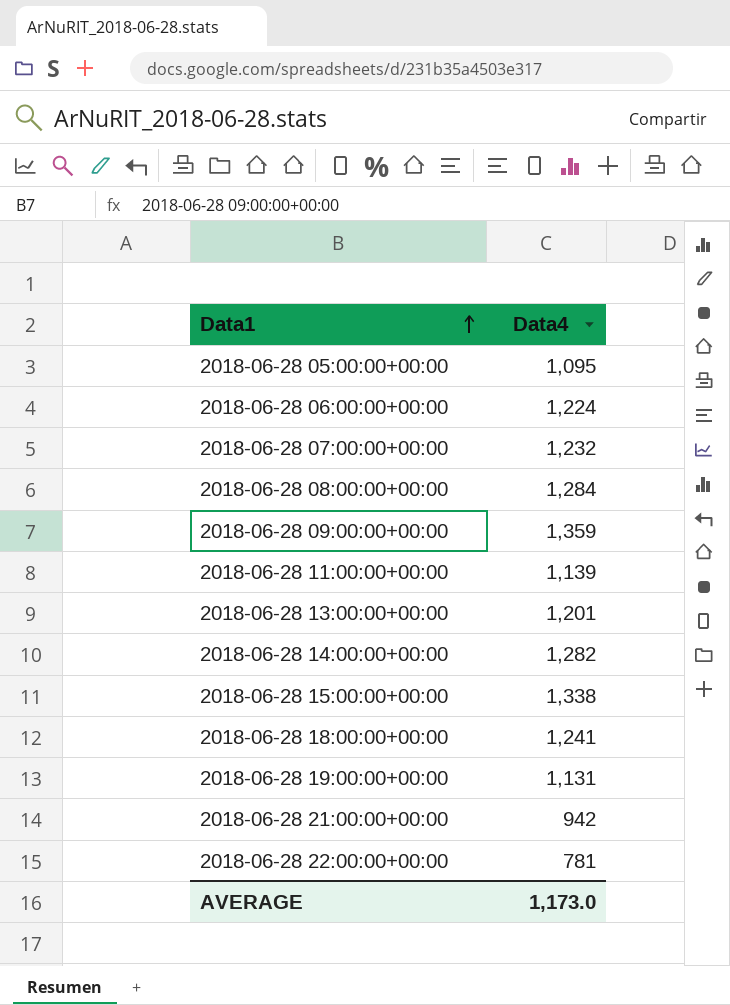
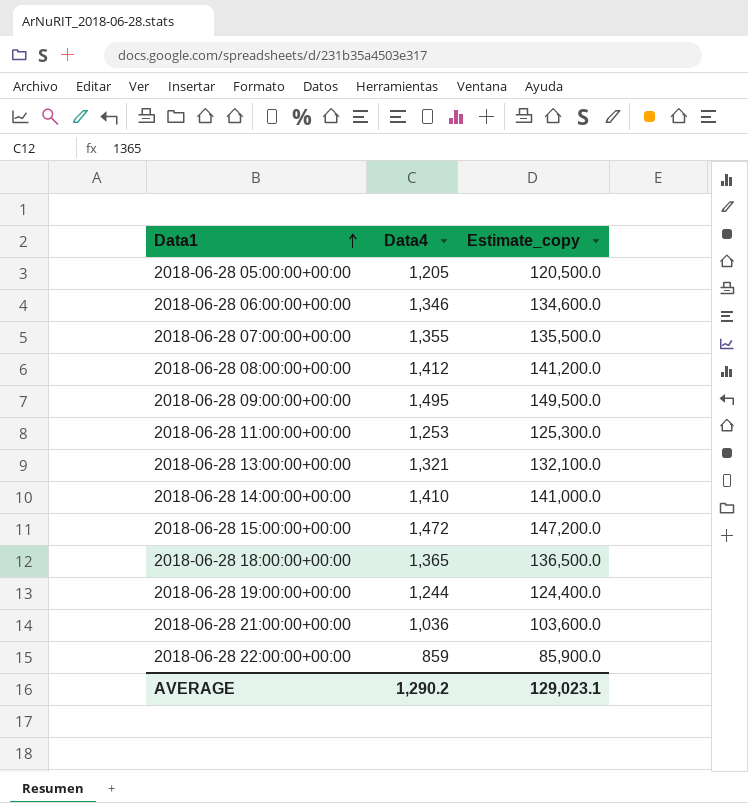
column Estimate_copy | formula: none -> [Data4] * 100
2018-06-28 05:00:00+00:00 | Data4: 1,095 -> 1,205
2018-06-28 06:00:00+00:00 | Data4: 1,224 -> 1,346
2018-06-28 07:00:00+00:00 | Data4: 1,232 -> 1,355
2018-06-28 08:00:00+00:00 | Data4: 1,284 -> 1,412
2018-06-28 09:00:00+00:00 | Data4: 1,359 -> 1,495
2018-06-28 11:00:00+00:00 | Data4: 1,139 -> 1,253
2018-06-28 13:00:00+00:00 | Data4: 1,201 -> 1,321
2018-06-28 14:00:00+00:00 | Data4: 1,282 -> 1,410
2018-06-28 15:00:00+00:00 | Data4: 1,338 -> 1,472
2018-06-28 18:00:00+00:00 | Data4: 1,241 -> 1,365
2018-06-28 19:00:00+00:00 | Data4: 1,131 -> 1,244
2018-06-28 21:00:00+00:00 | Data4: 942 -> 1,036
2018-06-28 22:00:00+00:00 | Data4: 781 -> 859
AVERAGE | Data4: 1,173.0 -> 1,290.2

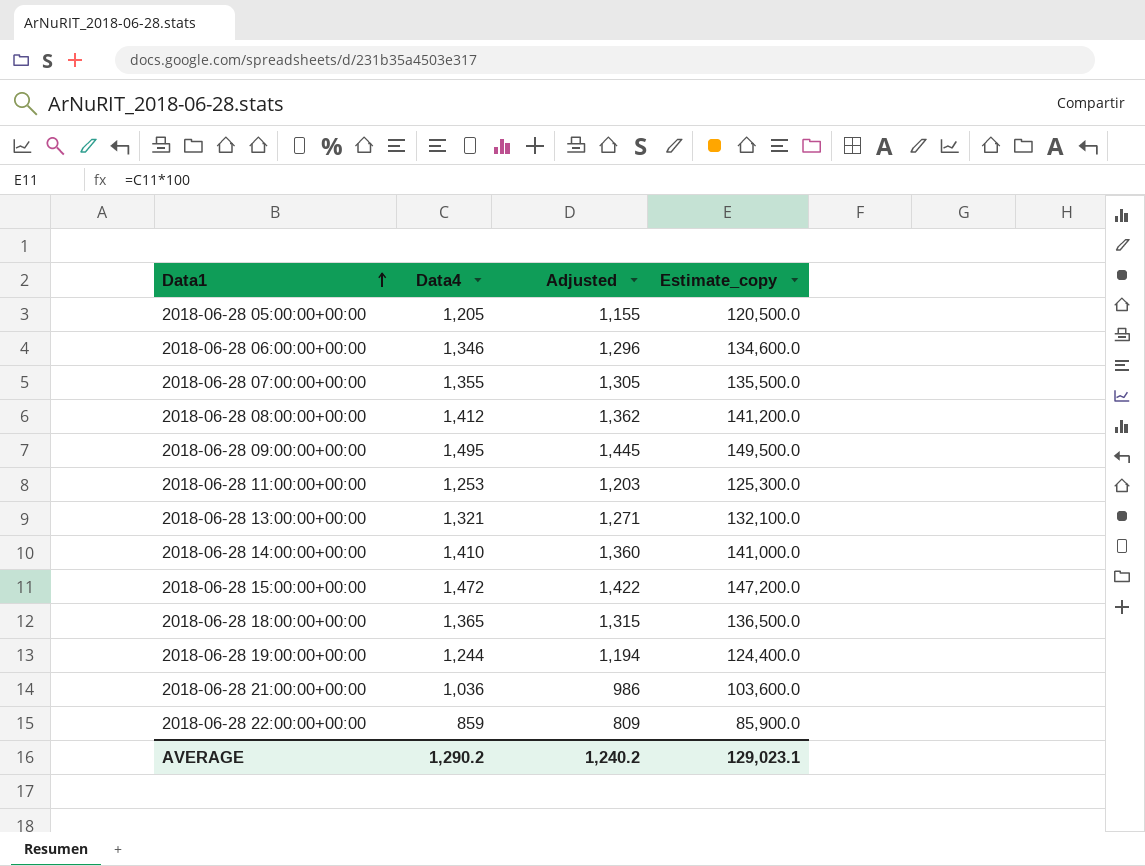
column Adjusted | formula: none -> [Data4] - 50

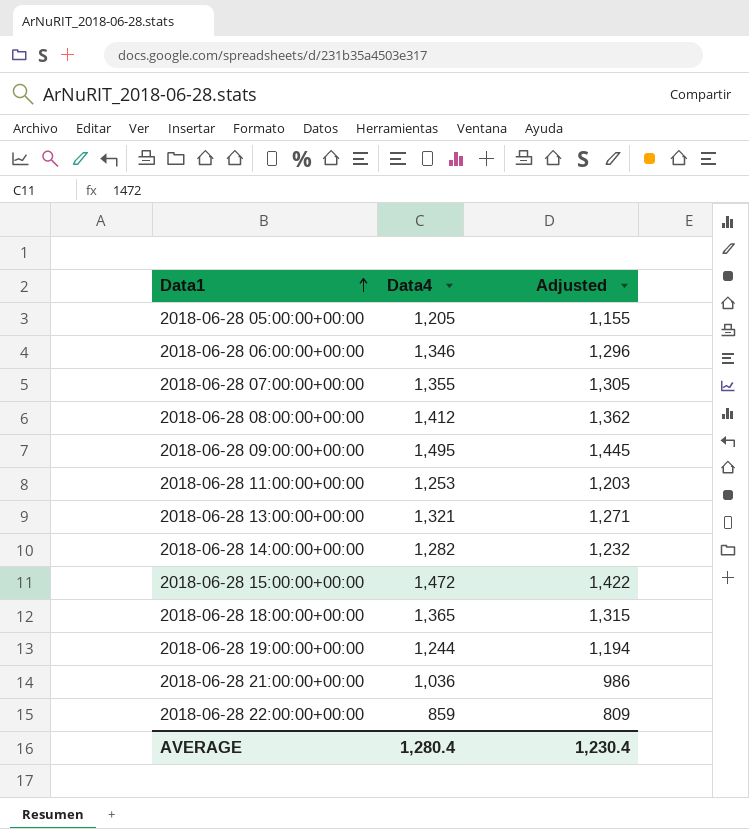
column Estimate_copy | formula: [Data4] * 100 -> none
2018-06-28 14:00:00+00:00 | Data4: 1,410 -> 1,282
2018-06-28 14:00:00+00:00 | Adjusted: 1,360 -> 1,232
AVERAGE | Data4: 1,290.2 -> 1,280.4
AVERAGE | Adjusted: 1,240.2 -> 1,230.4

